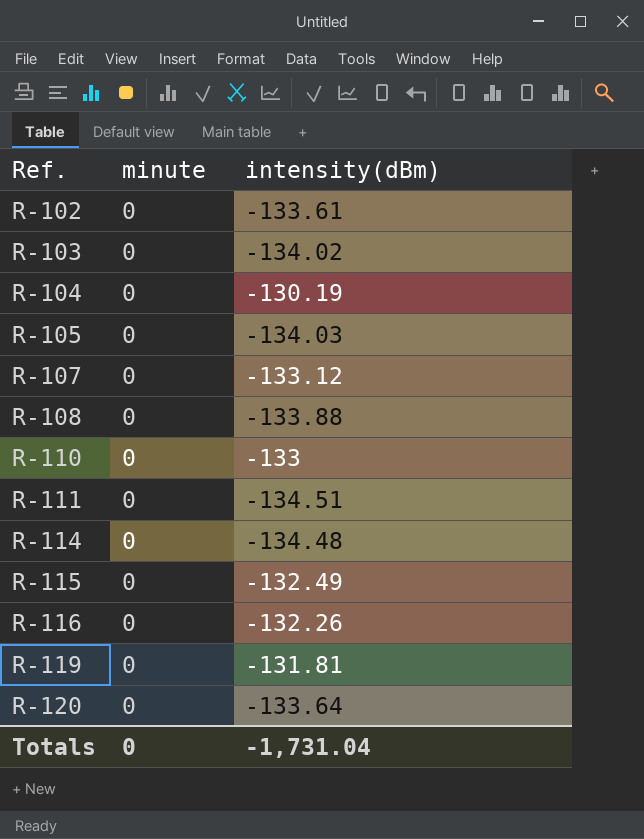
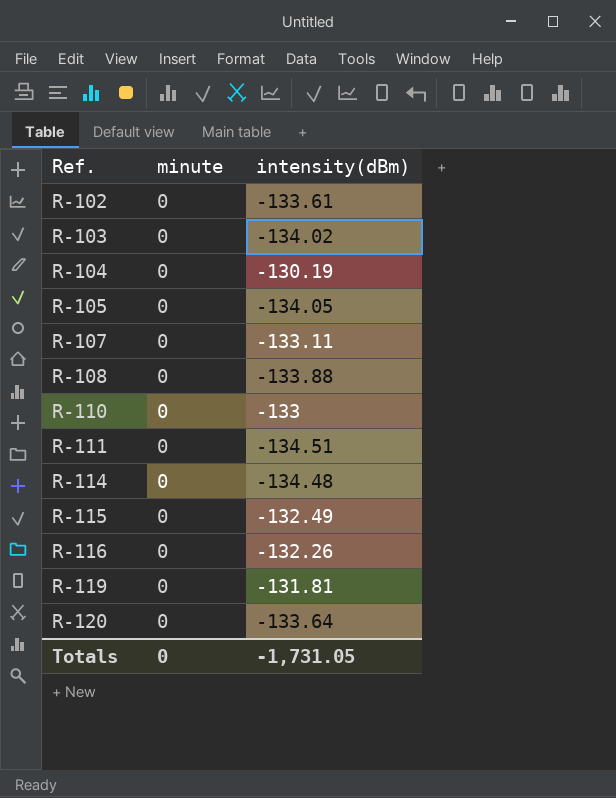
R-105 | intensity(dBm): -134.03 -> -134.05
R-107 | intensity(dBm): -133.12 -> -133.11
Totals | intensity(dBm): -1,731.04 -> -1,731.05

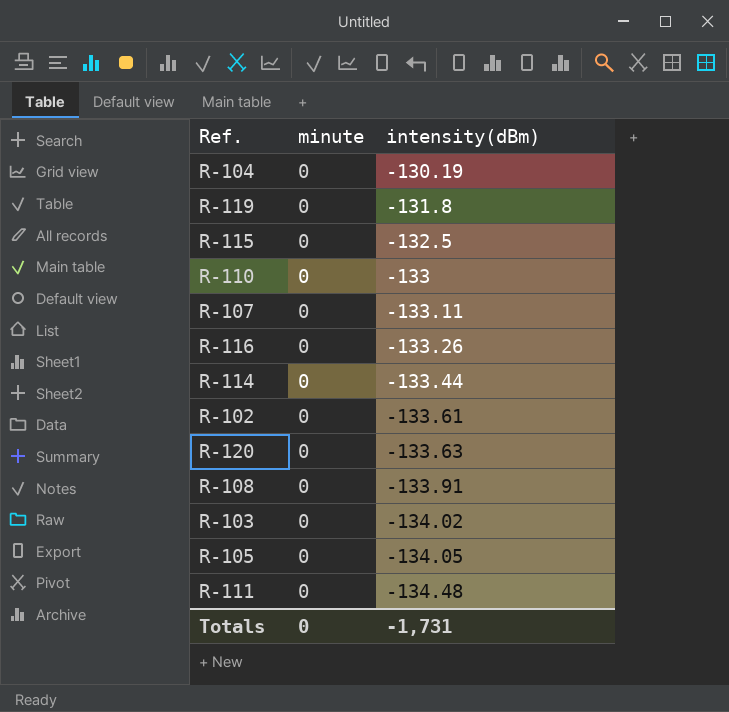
row order: Ref. ascending -> intensity(dBm) descending
R-119 | intensity(dBm): -131.81 -> -131.8
R-115 | intensity(dBm): -132.49 -> -132.5
R-116 | intensity(dBm): -132.26 -> -133.26
R-114 | intensity(dBm): -134.48 -> -133.44
R-120 | intensity(dBm): -133.64 -> -133.63
R-108 | intensity(dBm): -133.88 -> -133.91
R-111 | intensity(dBm): -134.51 -> -134.48
Totals | intensity(dBm): -1,731.05 -> -1,731

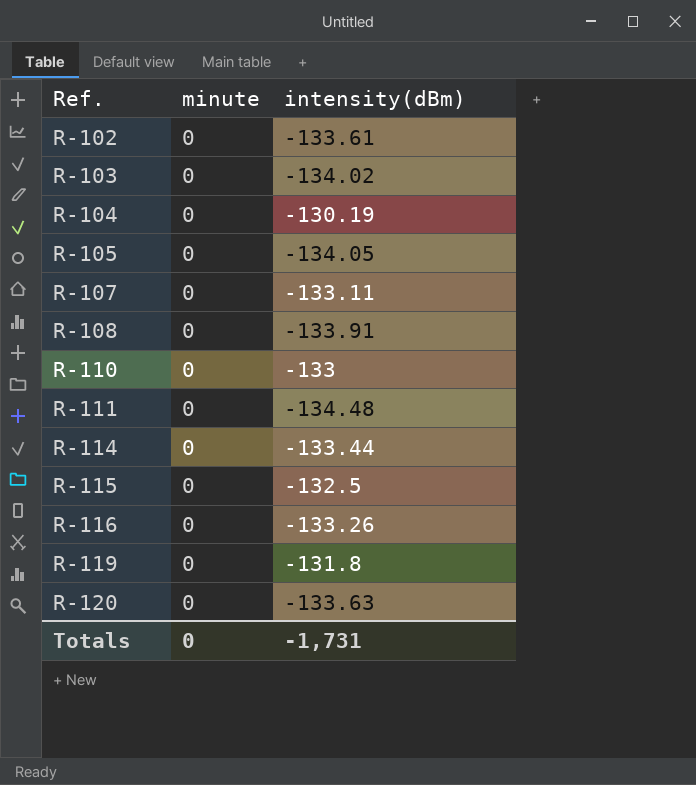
row order: intensity(dBm) descending -> Ref. ascending

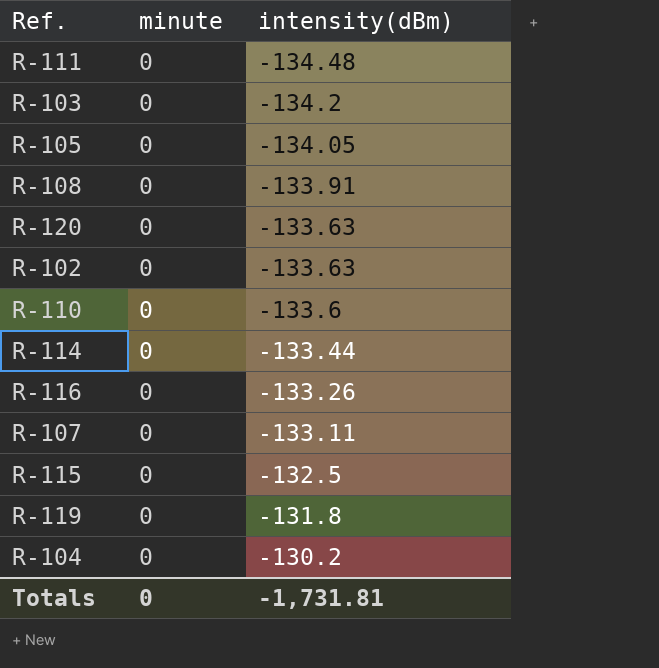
row order: Ref. ascending -> intensity(dBm) ascending
R-103 | intensity(dBm): -134.02 -> -134.2
R-102 | intensity(dBm): -133.61 -> -133.63
R-110 | intensity(dBm): -133 -> -133.6
R-104 | intensity(dBm): -130.19 -> -130.2
Totals | intensity(dBm): -1,731 -> -1,731.81

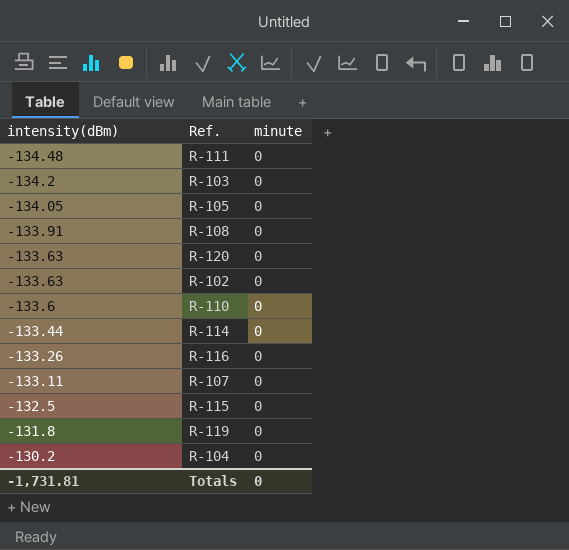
column intensity(dBm) | position: 3 -> 1

